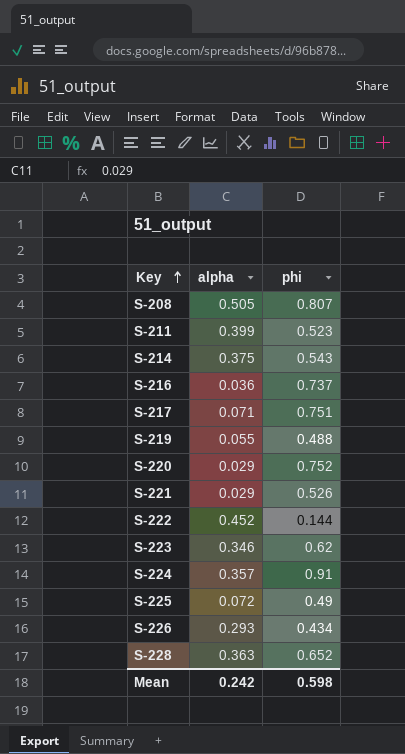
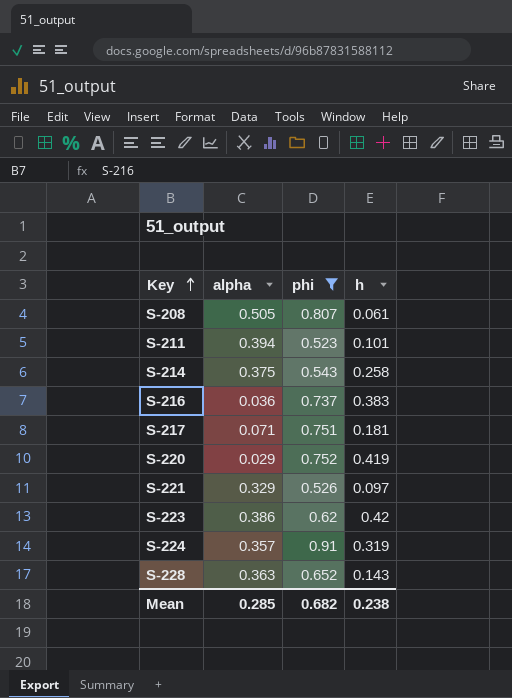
filter: none -> phi >= 0.523
column h | position: none -> 4
S-211 | alpha: 0.399 -> 0.394
S-221 | alpha: 0.029 -> 0.329
S-223 | alpha: 0.346 -> 0.386
Mean | alpha: 0.242 -> 0.285
Mean | phi: 0.598 -> 0.682

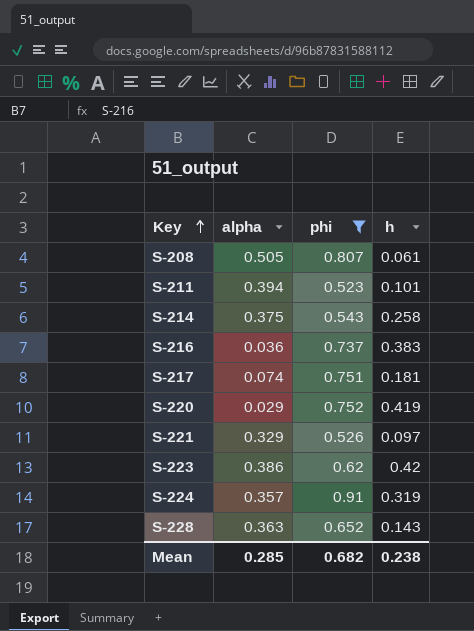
S-217 | alpha: 0.071 -> 0.074

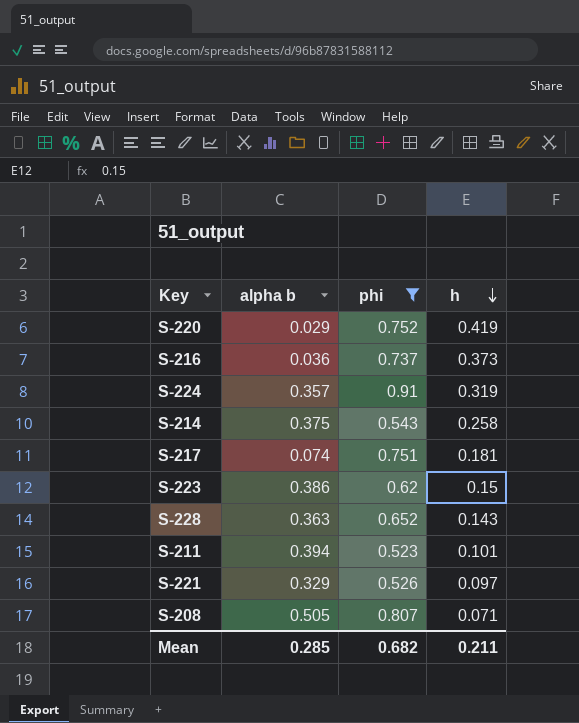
row order: Key ascending -> h descending
column name: alpha -> alpha b
S-216 | h: 0.383 -> 0.373
S-223 | h: 0.42 -> 0.15
S-208 | h: 0.061 -> 0.071
Mean | h: 0.238 -> 0.211

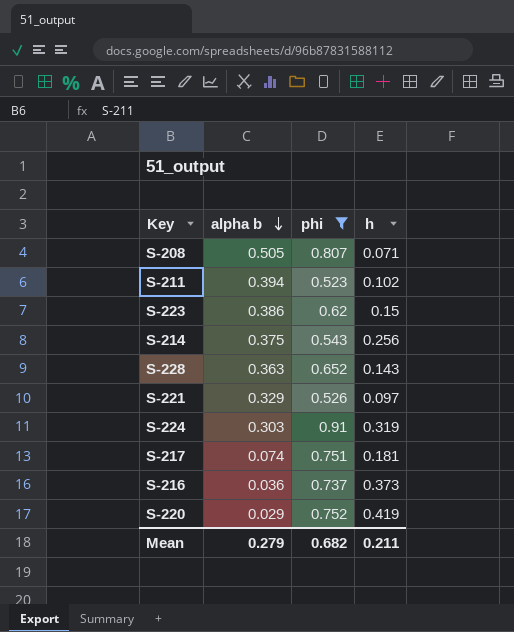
row order: h descending -> alpha b descending
S-211 | h: 0.101 -> 0.102
S-214 | h: 0.258 -> 0.256
S-224 | alpha b: 0.357 -> 0.303
Mean | alpha b: 0.285 -> 0.279

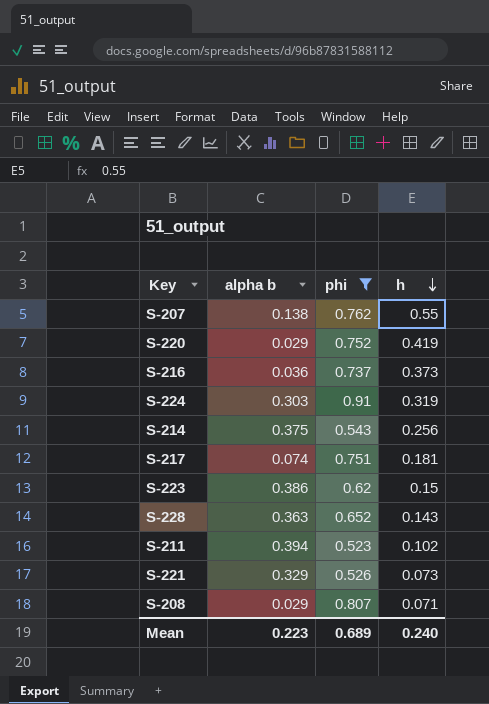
row order: alpha b descending -> h descending
row S-207: none -> 0.138 | 0.762 | 0.55
S-221 | h: 0.097 -> 0.073
S-208 | alpha b: 0.505 -> 0.029
Mean | alpha b: 0.279 -> 0.223
Mean | phi: 0.682 -> 0.689
Mean | h: 0.211 -> 0.240

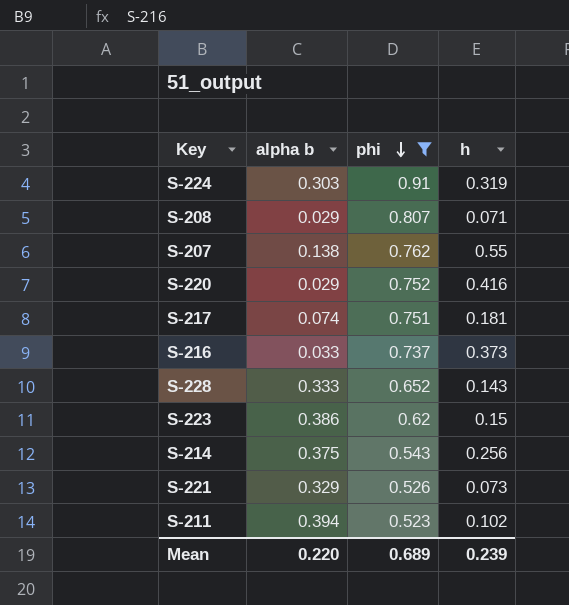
row order: h descending -> phi descending
S-220 | h: 0.419 -> 0.416
S-216 | alpha b: 0.036 -> 0.033
S-228 | alpha b: 0.363 -> 0.333
Mean | alpha b: 0.223 -> 0.220
Mean | h: 0.240 -> 0.239

